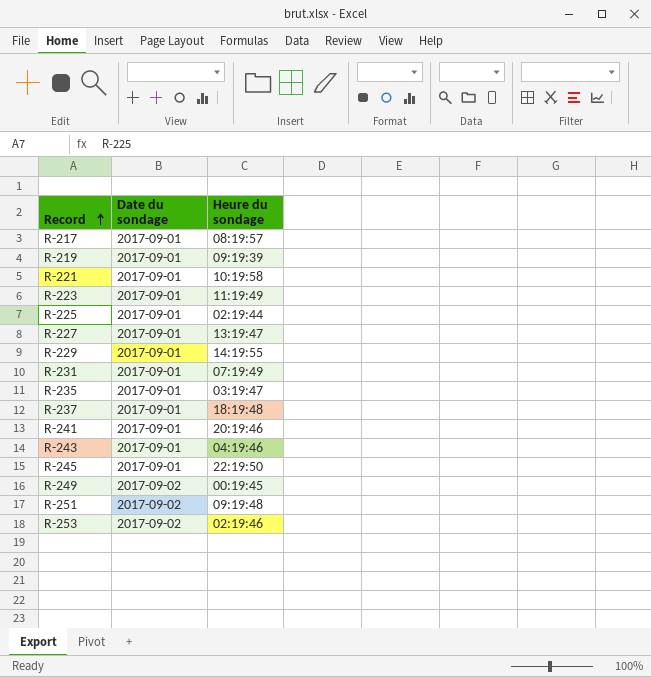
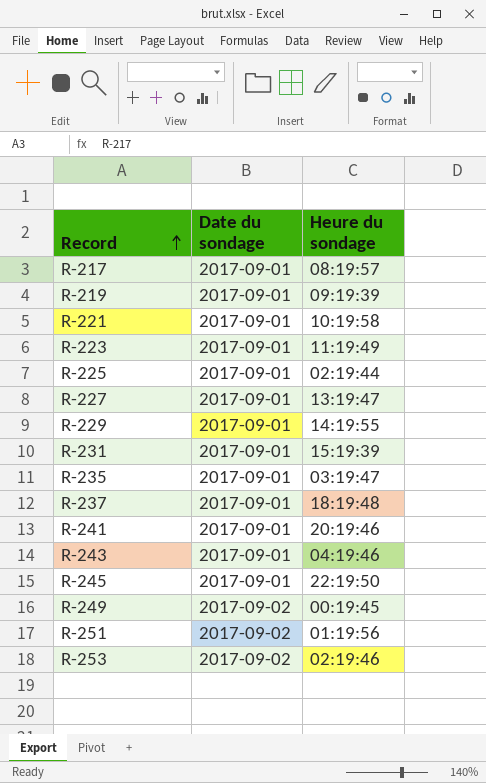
R-231 | Heure du sondage: 07:19:49 -> 15:19:39
R-251 | Heure du sondage: 09:19:48 -> 01:19:56

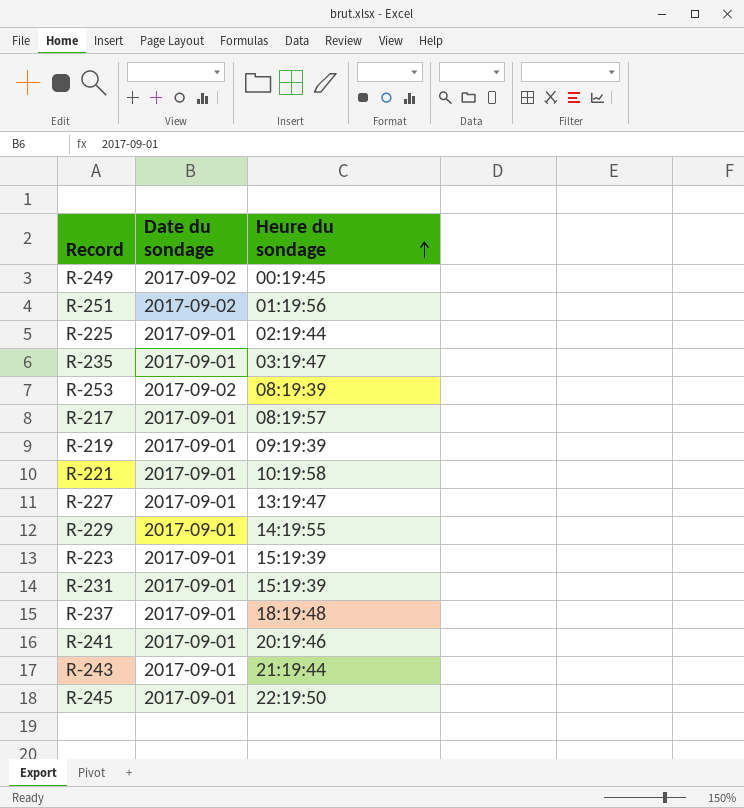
row order: Record ascending -> Heure du sondage ascending
R-253 | Heure du sondage: 02:19:46 -> 08:19:39
R-223 | Heure du sondage: 11:19:49 -> 15:19:39
R-243 | Heure du sondage: 04:19:46 -> 21:19:44

